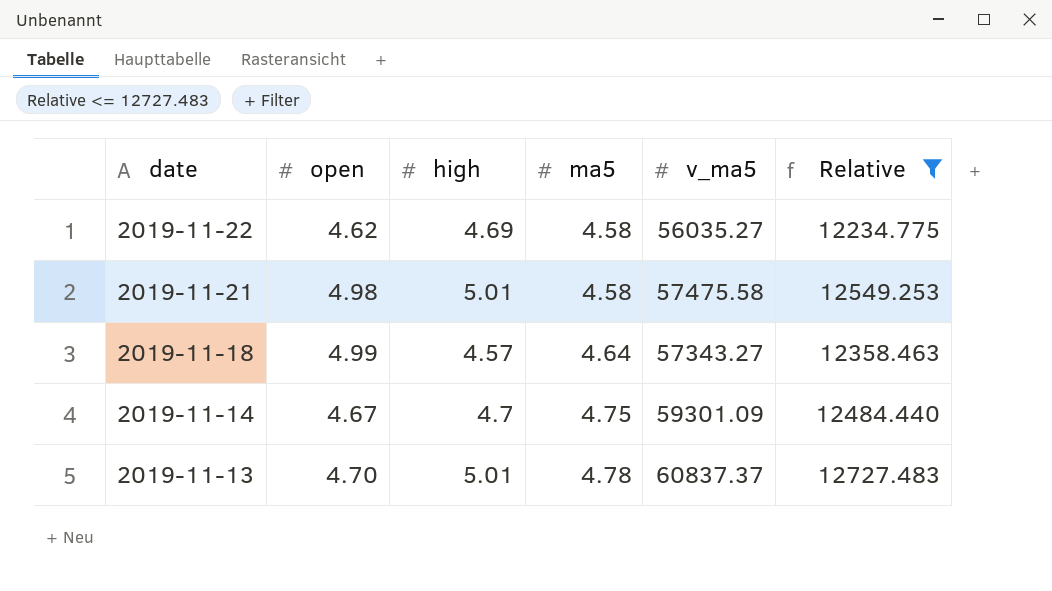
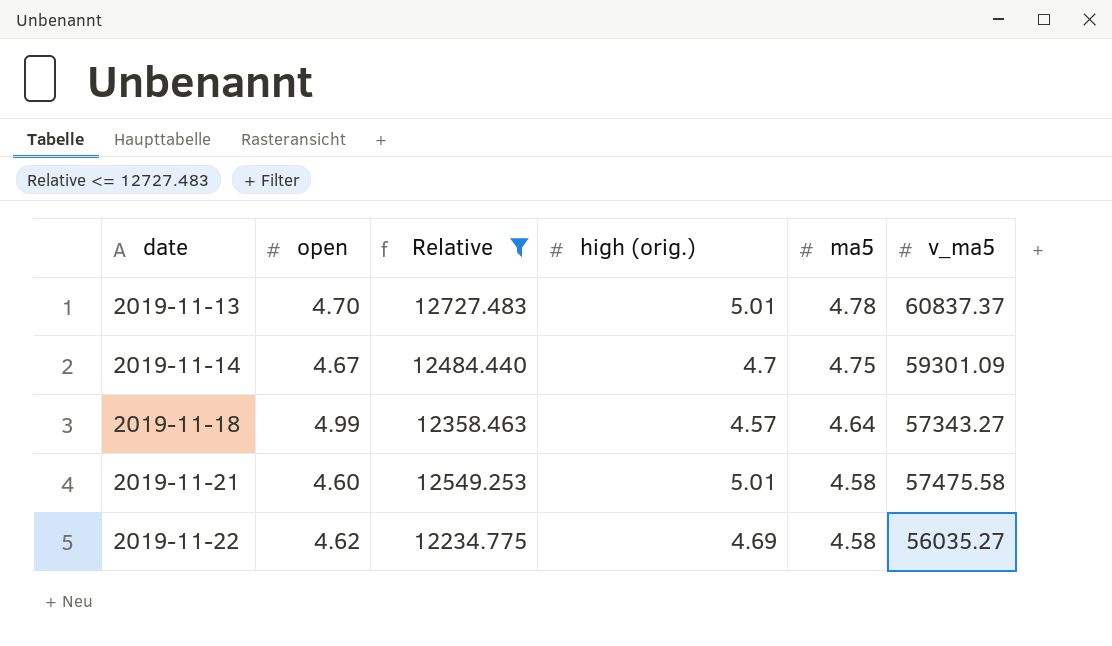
row order: date descending -> date ascending
column Relative | position: 6 -> 3
column name: high -> high (orig.)
2019-11-21 | open: 4.98 -> 4.60

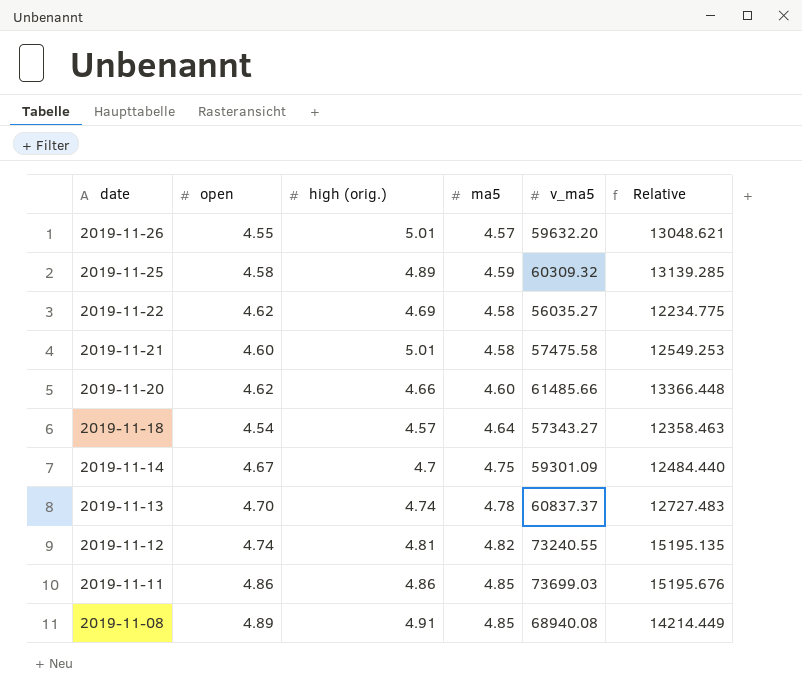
filter: Relative <= 12727.483 -> none
row order: date ascending -> date descending
column Relative | position: 3 -> 6
2019-11-18 | open: 4.99 -> 4.54
2019-11-13 | high (orig.): 5.01 -> 4.74

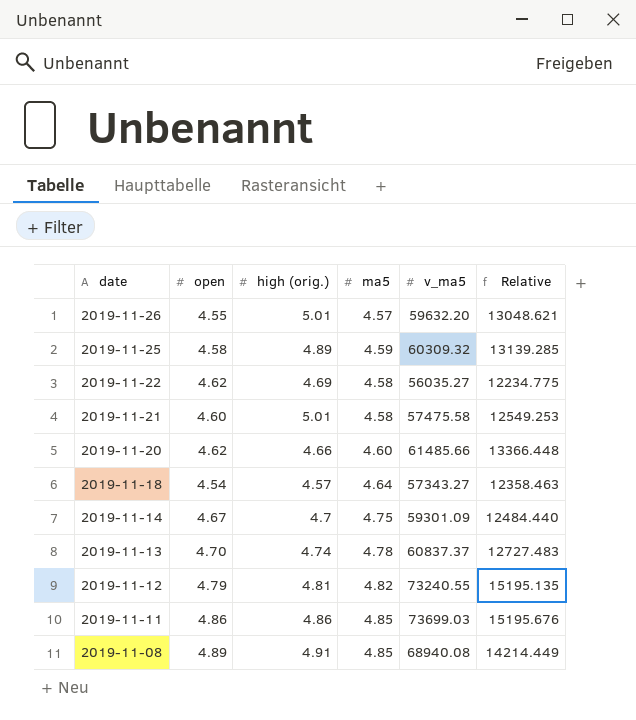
2019-11-12 | open: 4.74 -> 4.79

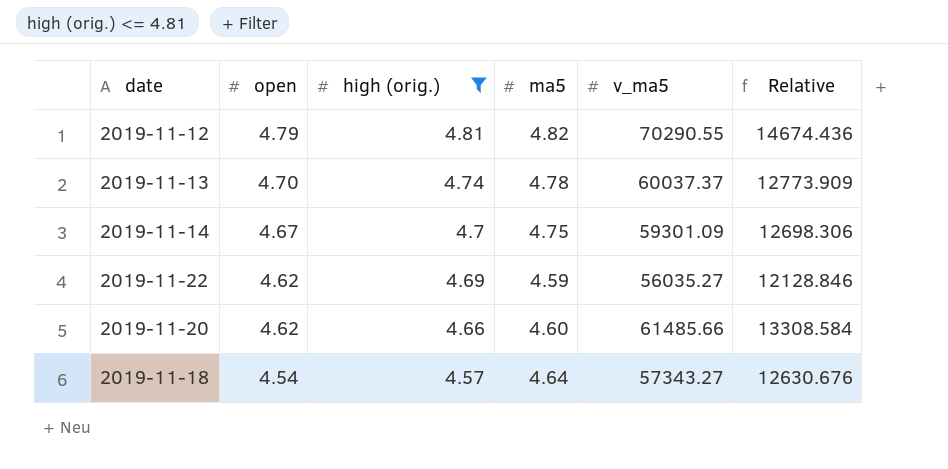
filter: none -> high (orig.) <= 4.81
row order: date descending -> open descending
column Relative | formula: [v_ma5] / [ma5] -> [v_ma5] / [open]
2019-11-12 | v_ma5: 73240.55 -> 70290.55
2019-11-13 | v_ma5: 60837.37 -> 60037.37
2019-11-22 | ma5: 4.58 -> 4.59

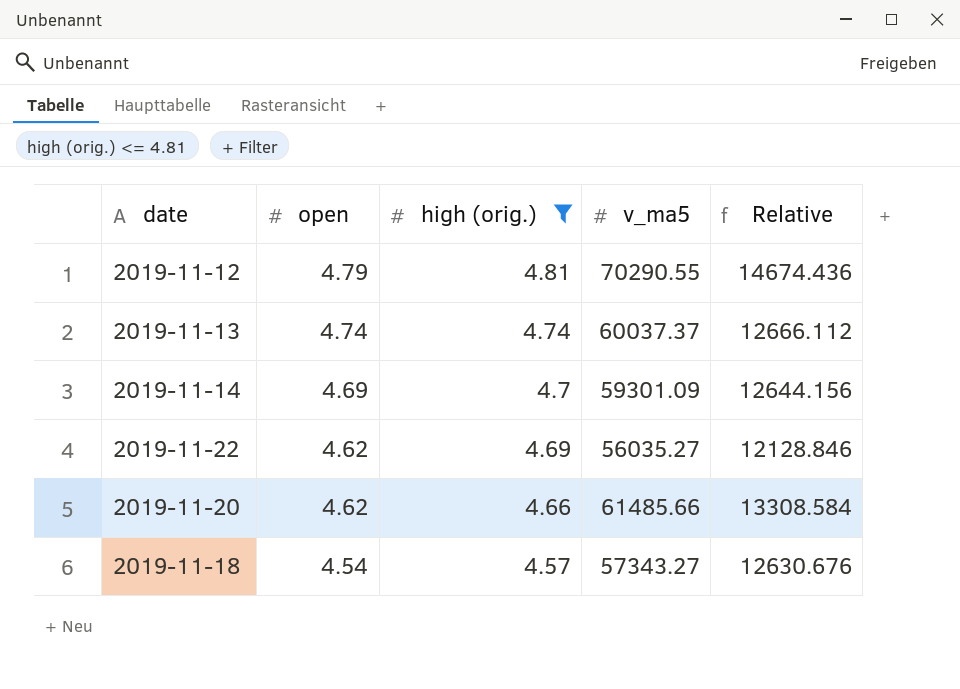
column ma5 | position: 4 -> none
2019-11-13 | open: 4.70 -> 4.74
2019-11-13 | Relative: 12773.909 -> 12666.112
2019-11-14 | open: 4.67 -> 4.69
2019-11-14 | Relative: 12698.306 -> 12644.156

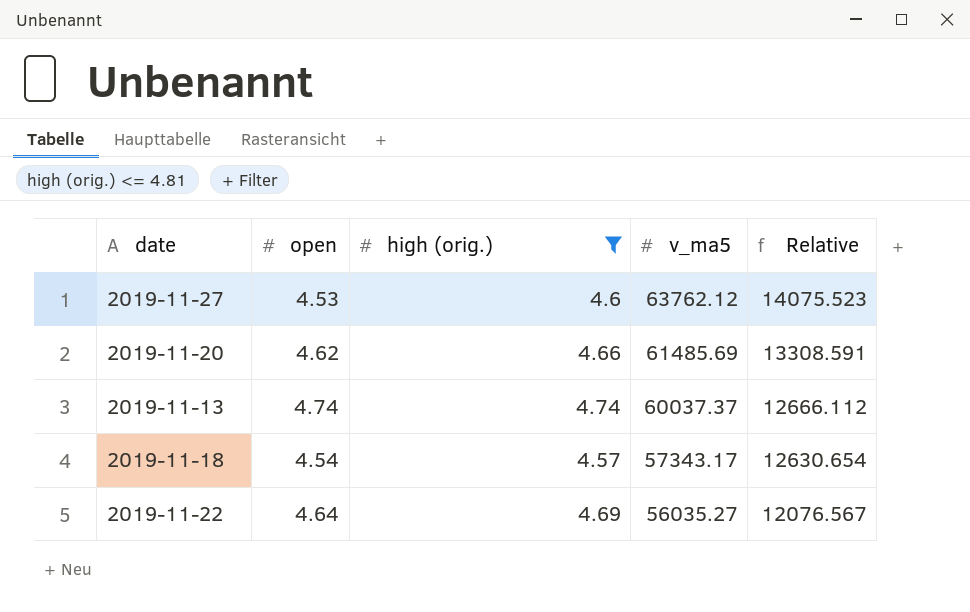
row order: open descending -> v_ma5 descending
row 2019-11-12: 4.79 | 4.81 | 70290.55 | 14674.436 -> none
row 2019-11-14: 4.69 | 4.7 | 59301.09 | 12644.156 -> none
row 2019-11-27: none -> 4.53 | 4.6 | 63762.12 | 14075.523
2019-11-20 | v_ma5: 61485.66 -> 61485.69
2019-11-20 | Relative: 13308.584 -> 13308.591
2019-11-18 | v_ma5: 57343.27 -> 57343.17
2019-11-18 | Relative: 12630.676 -> 12630.654
2019-11-22 | open: 4.62 -> 4.64
2019-11-22 | Relative: 12128.846 -> 12076.567

